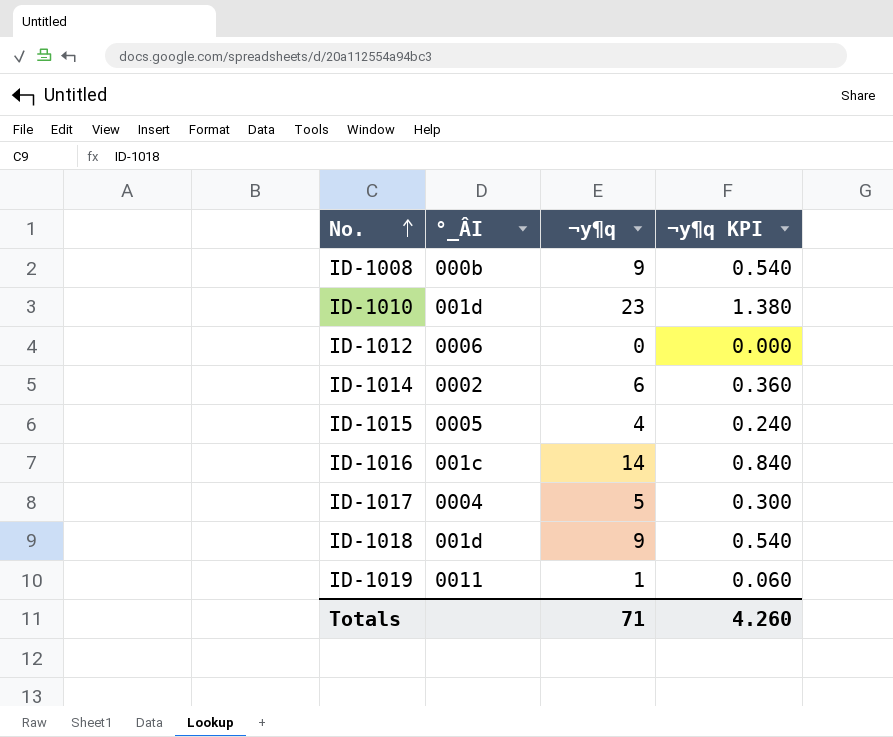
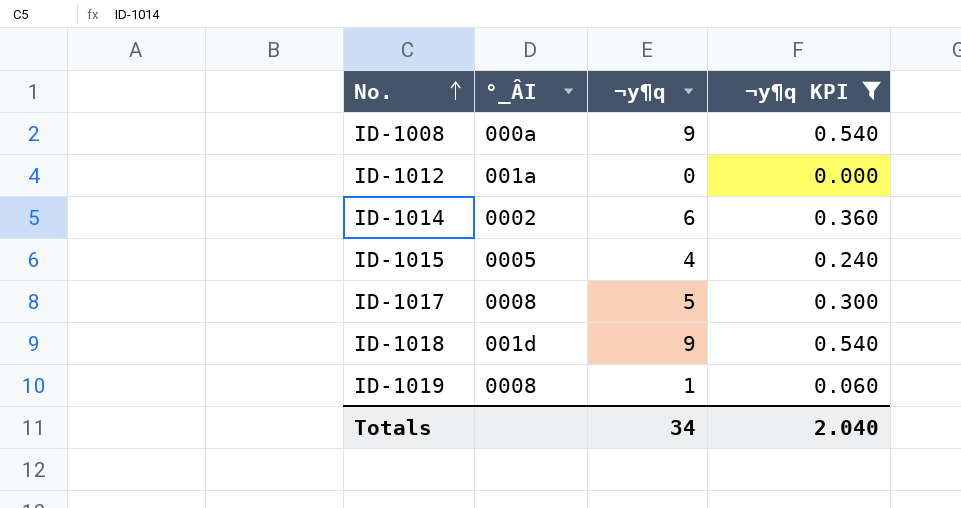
filter: none -> ¬y¶q KPI <= 0.540
ID-1008 | °_ÂI: 000b -> 000a
ID-1012 | °_ÂI: 0006 -> 001a
ID-1017 | °_ÂI: 0004 -> 0008
ID-1019 | °_ÂI: 0011 -> 0008
Totals | ¬y¶q: 71 -> 34
Totals | ¬y¶q KPI: 4.260 -> 2.040

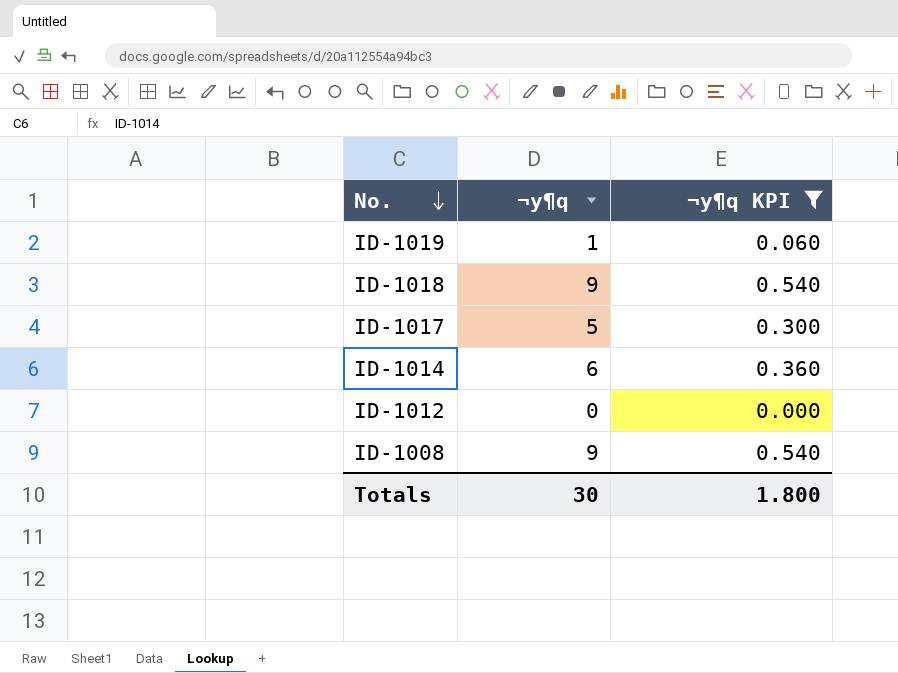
row order: No. ascending -> No. descending
column °_ÂI | position: 2 -> none
row ID-1015: 0005 | 4 | 0.240 -> none
Totals | ¬y¶q: 34 -> 30
Totals | ¬y¶q KPI: 2.040 -> 1.800

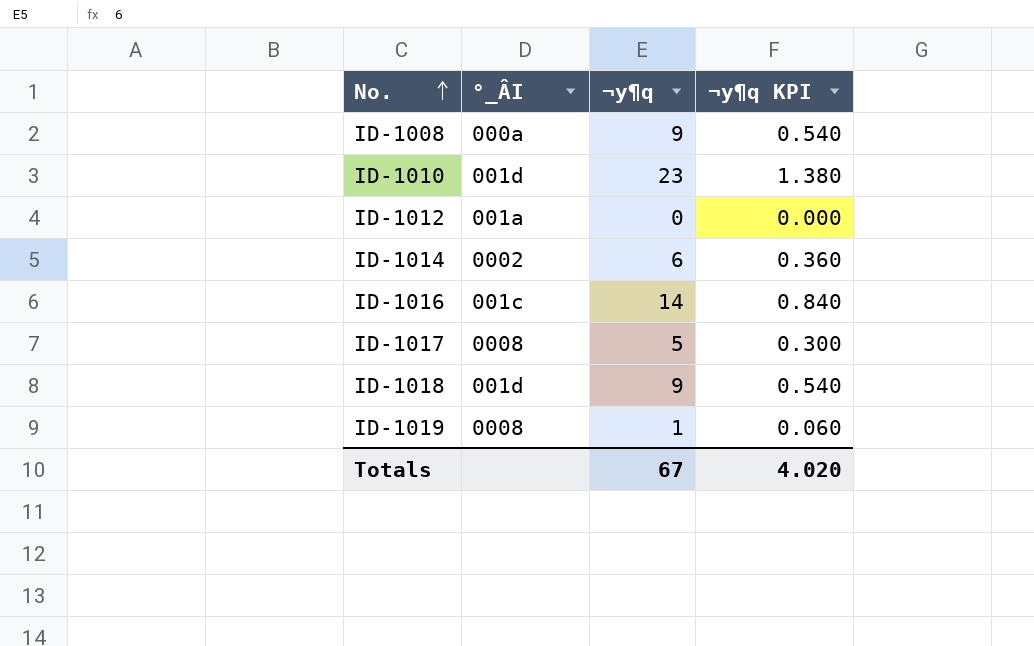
filter: ¬y¶q KPI <= 0.540 -> none
row order: No. descending -> No. ascending
column °_ÂI | position: none -> 2
Totals | ¬y¶q: 30 -> 67
Totals | ¬y¶q KPI: 1.800 -> 4.020

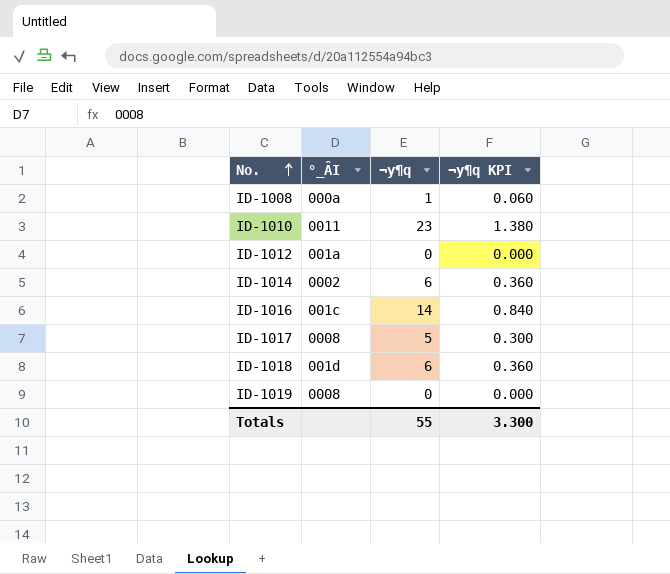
ID-1008 | ¬y¶q: 9 -> 1
ID-1008 | ¬y¶q KPI: 0.540 -> 0.060
ID-1010 | °_ÂI: 001d -> 0011
ID-1018 | ¬y¶q: 9 -> 6
ID-1018 | ¬y¶q KPI: 0.540 -> 0.360
ID-1019 | ¬y¶q: 1 -> 0
ID-1019 | ¬y¶q KPI: 0.060 -> 0.000
Totals | ¬y¶q: 67 -> 55
Totals | ¬y¶q KPI: 4.020 -> 3.300

